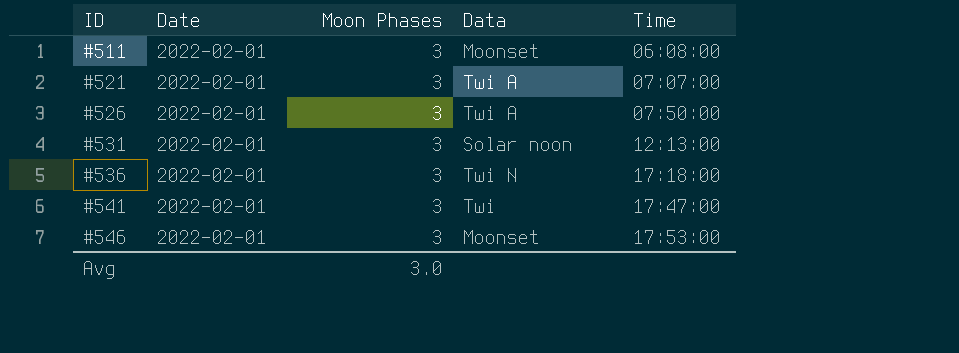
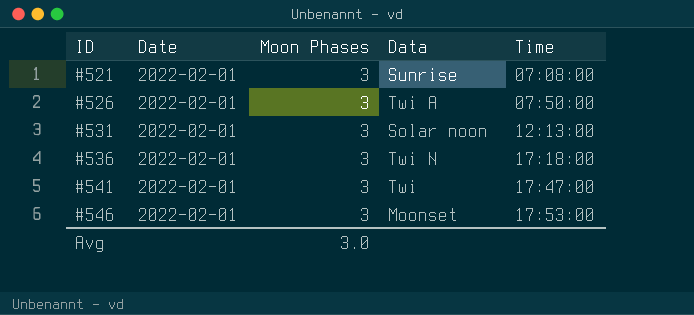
row #511: 2022-02-01 | 3 | Moonset | 06:08:00 -> none
#521 | Data: Twi A -> Sunrise
#521 | Time: 07:07:00 -> 07:08:00

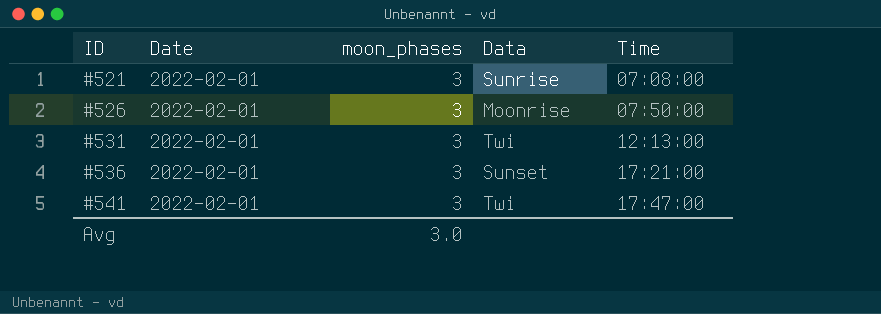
column name: Moon Phases -> moon_phases
row #546: 2022-02-01 | 3 | Moonset | 17:53:00 -> none
#526 | Data: Twi A -> Moonrise
#531 | Data: Solar noon -> Twi
#536 | Data: Twi N -> Sunset
#536 | Time: 17:18:00 -> 17:21:00

